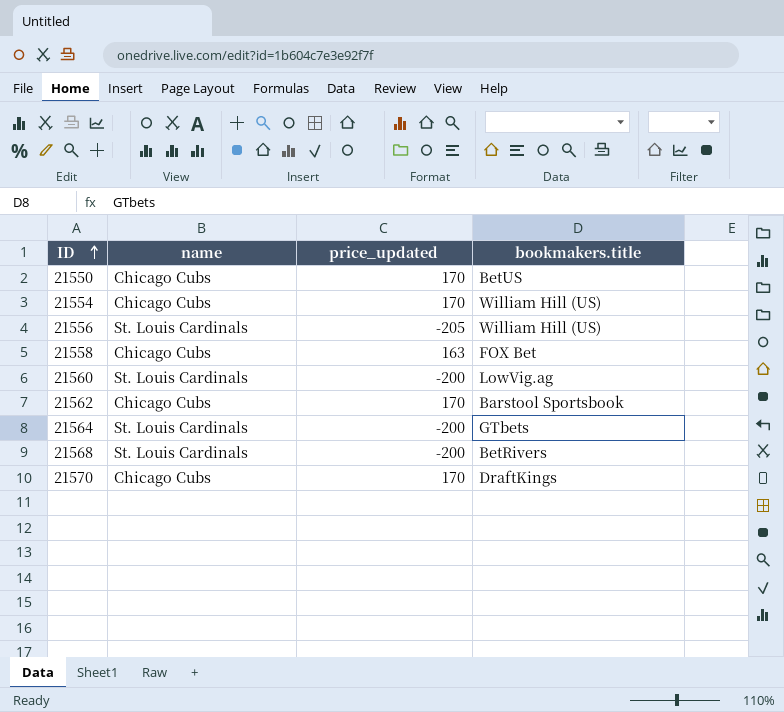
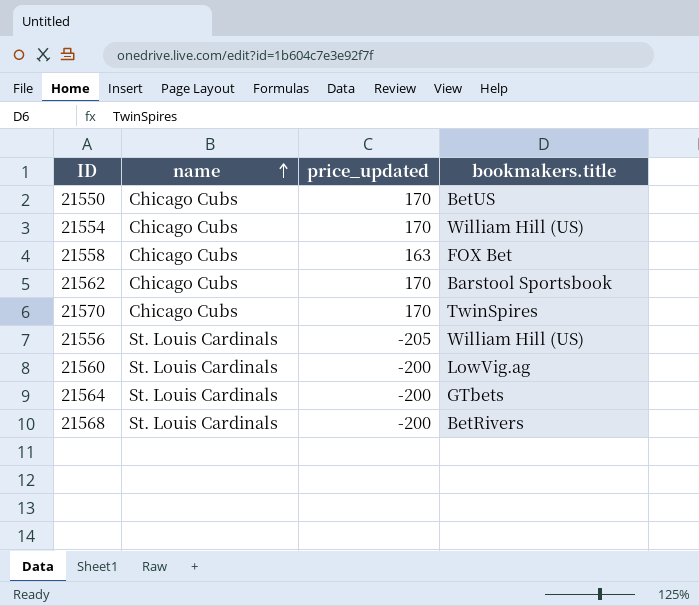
row order: ID ascending -> name ascending
21570 | bookmakers.title: DraftKings -> TwinSpires

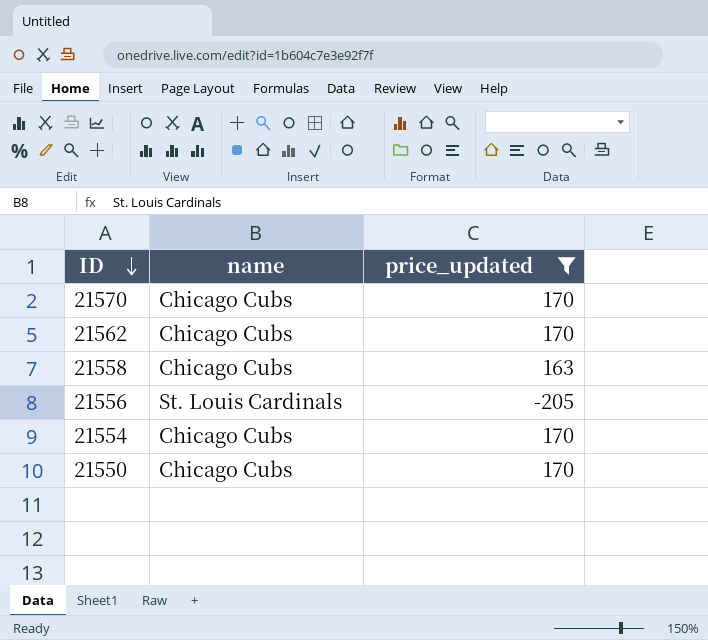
filter: none -> price_updated != -200
row order: name ascending -> ID descending
column bookmakers.title | position: 4 -> none

